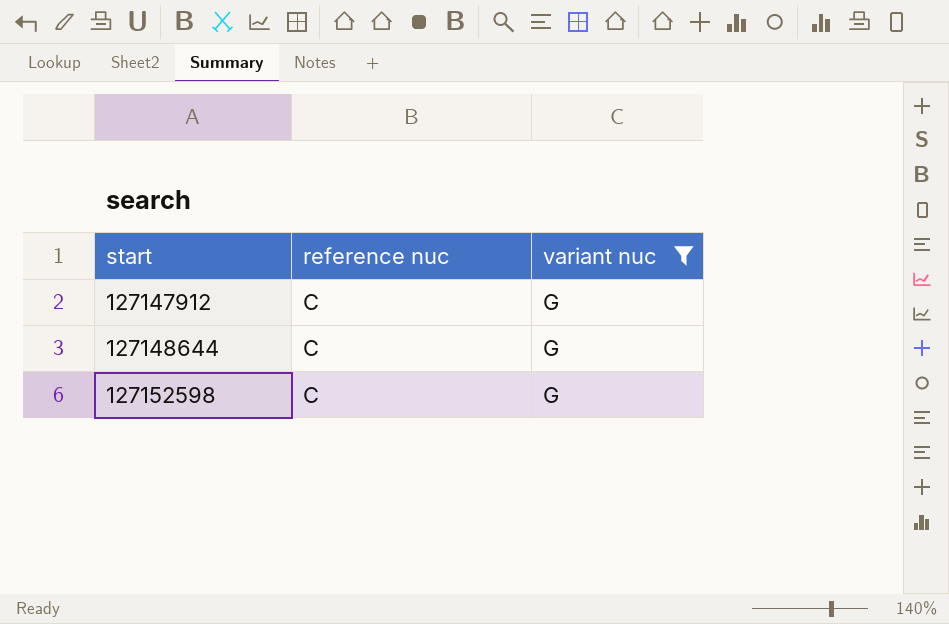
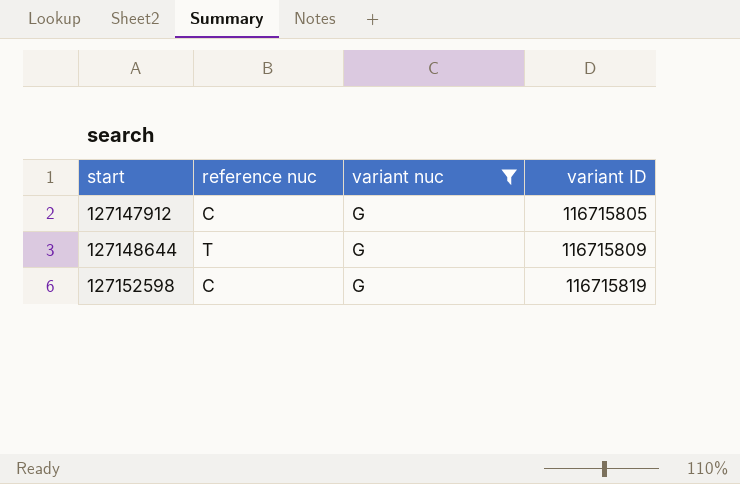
column variant ID | position: none -> 4
127148644 | reference nuc: C -> T

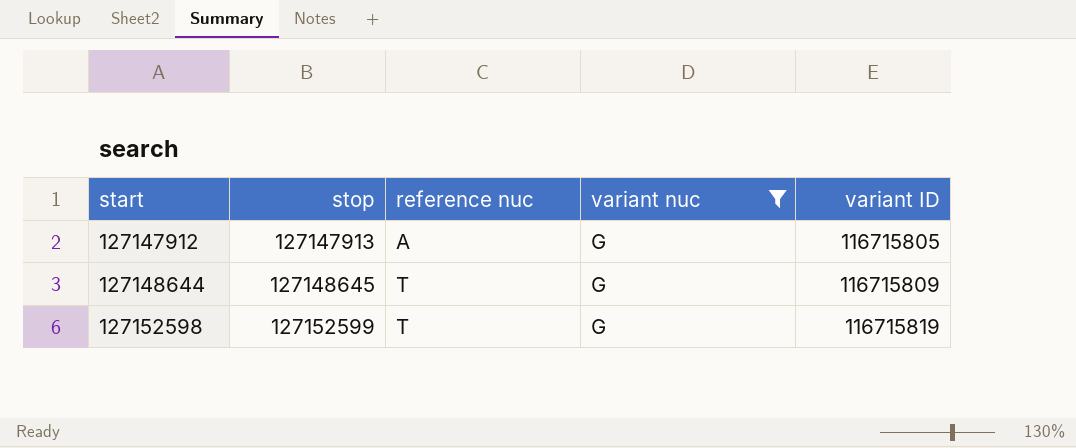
column stop | position: none -> 2
127147912 | reference nuc: C -> A
127152598 | reference nuc: C -> T

